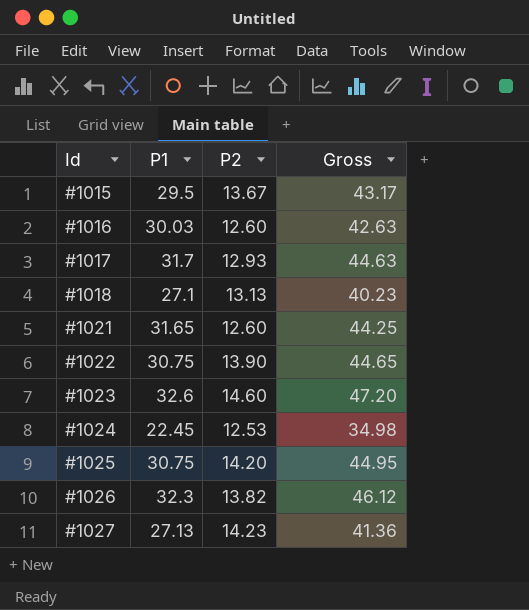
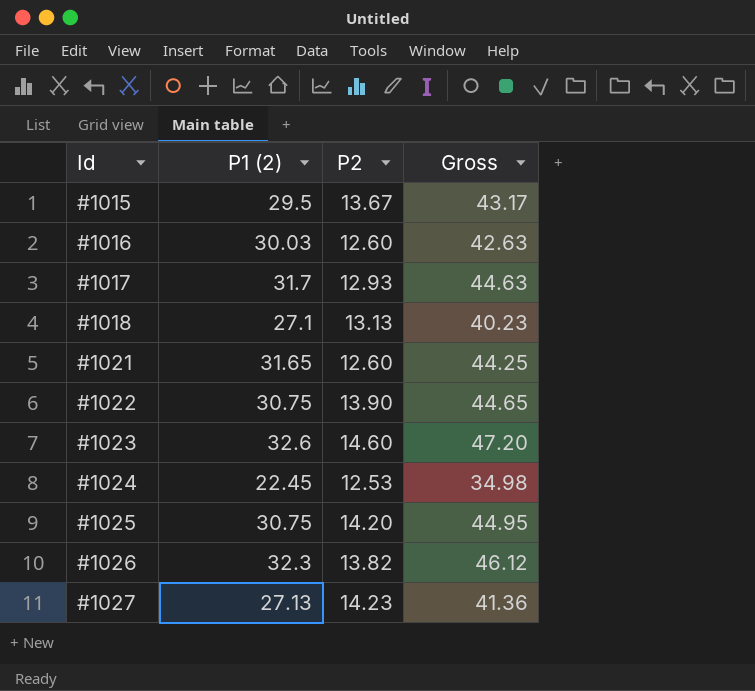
column name: P1 -> P1 (2)

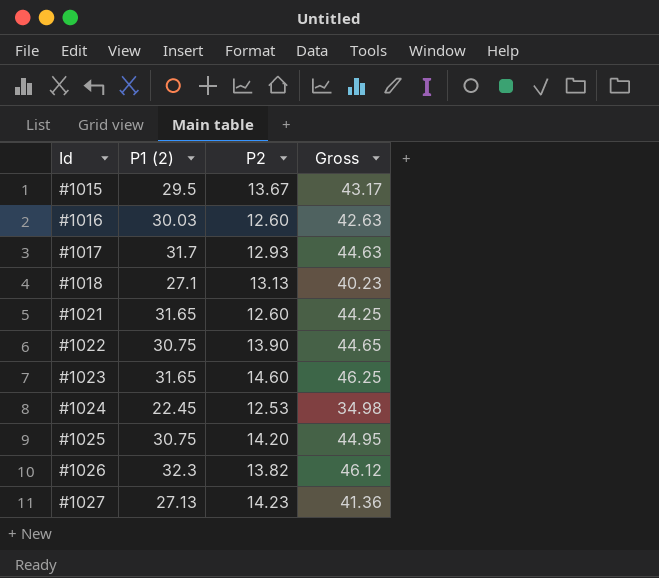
#1023 | P1 (2): 32.6 -> 31.65
#1023 | Gross: 47.20 -> 46.25

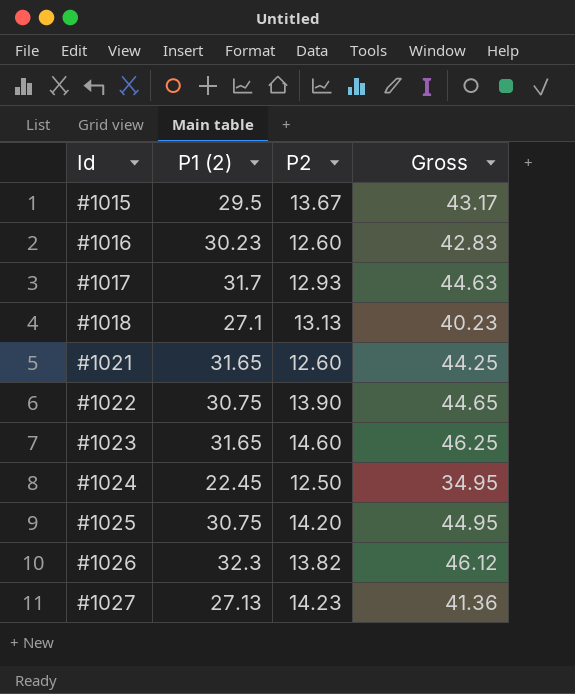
#1016 | P1 (2): 30.03 -> 30.23
#1016 | Gross: 42.63 -> 42.83
#1024 | P2: 12.53 -> 12.50
#1024 | Gross: 34.98 -> 34.95

